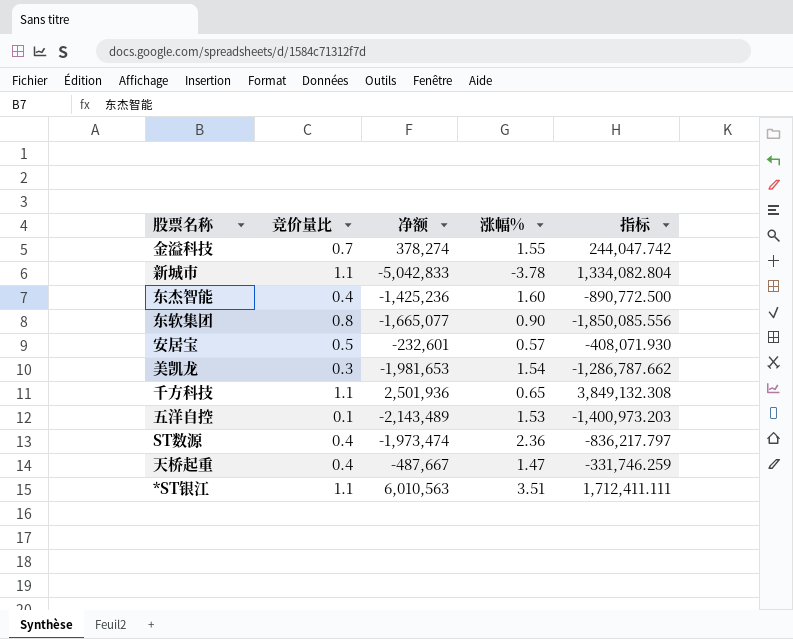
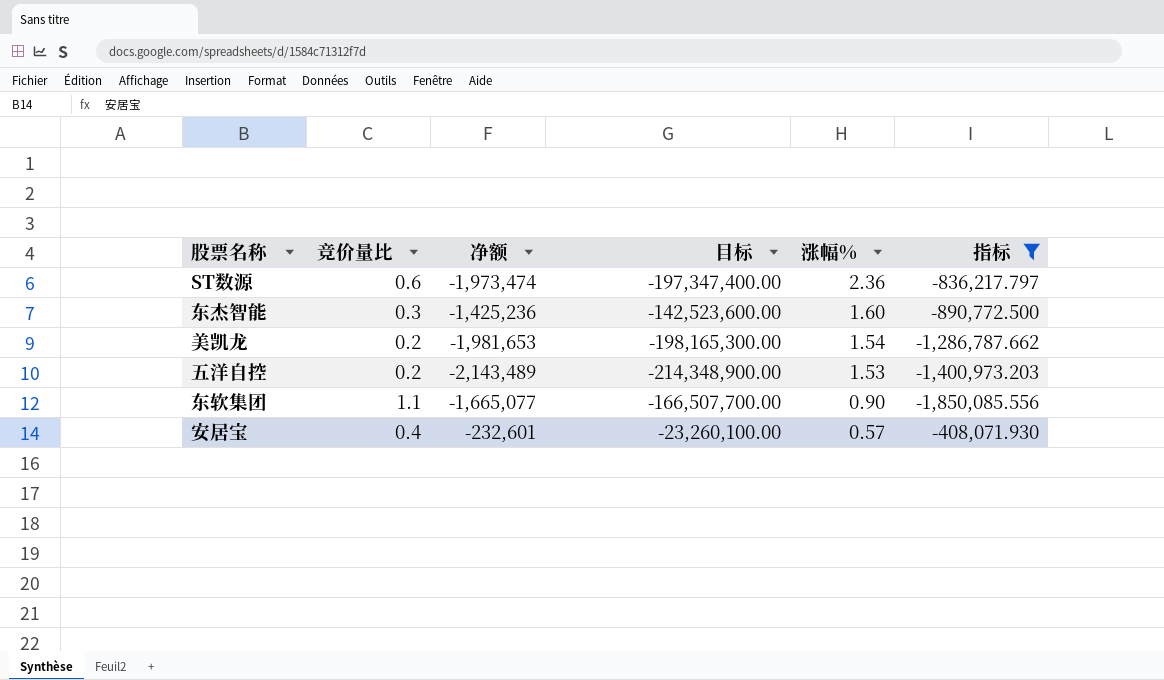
filter: none -> 指标 <= -408,071.930
row order: none -> 涨幅% descending
column 目标 | formula: none -> [净额] * 100
ST数源 | 竞价量比: 0.4 -> 0.6
东杰智能 | 竞价量比: 0.4 -> 0.3
美凯龙 | 竞价量比: 0.3 -> 0.2
五洋自控 | 竞价量比: 0.1 -> 0.2
东软集团 | 竞价量比: 0.8 -> 1.1
安居宝 | 竞价量比: 0.5 -> 0.4

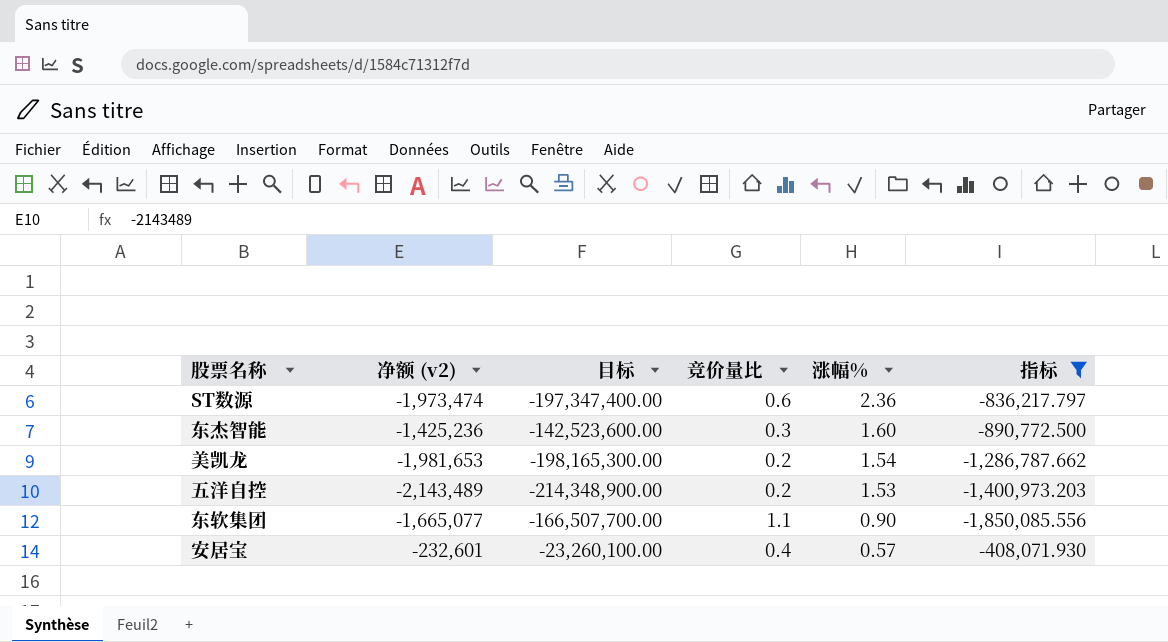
column name: 净额 -> 净额 (v2)
column 竞价量比 | position: 2 -> 4

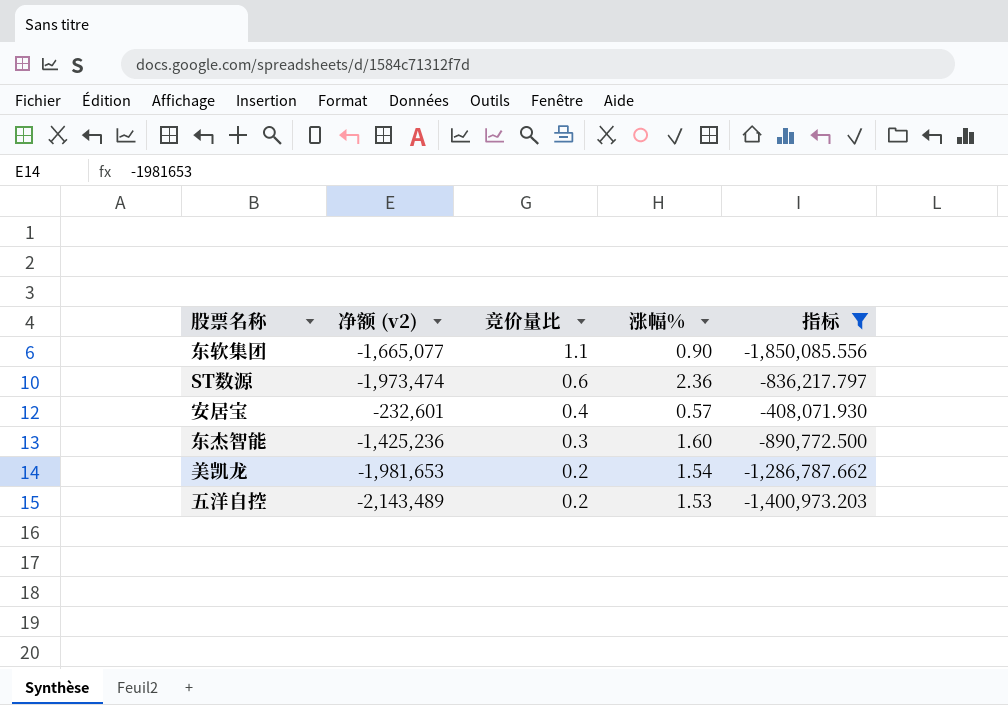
row order: 涨幅% descending -> 竞价量比 descending
column 目标 | formula: [净额 (v2)] * 100 -> none

